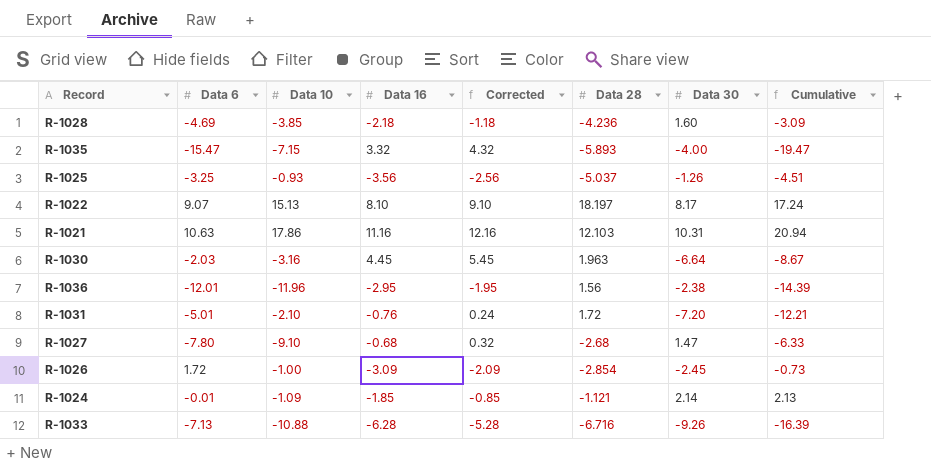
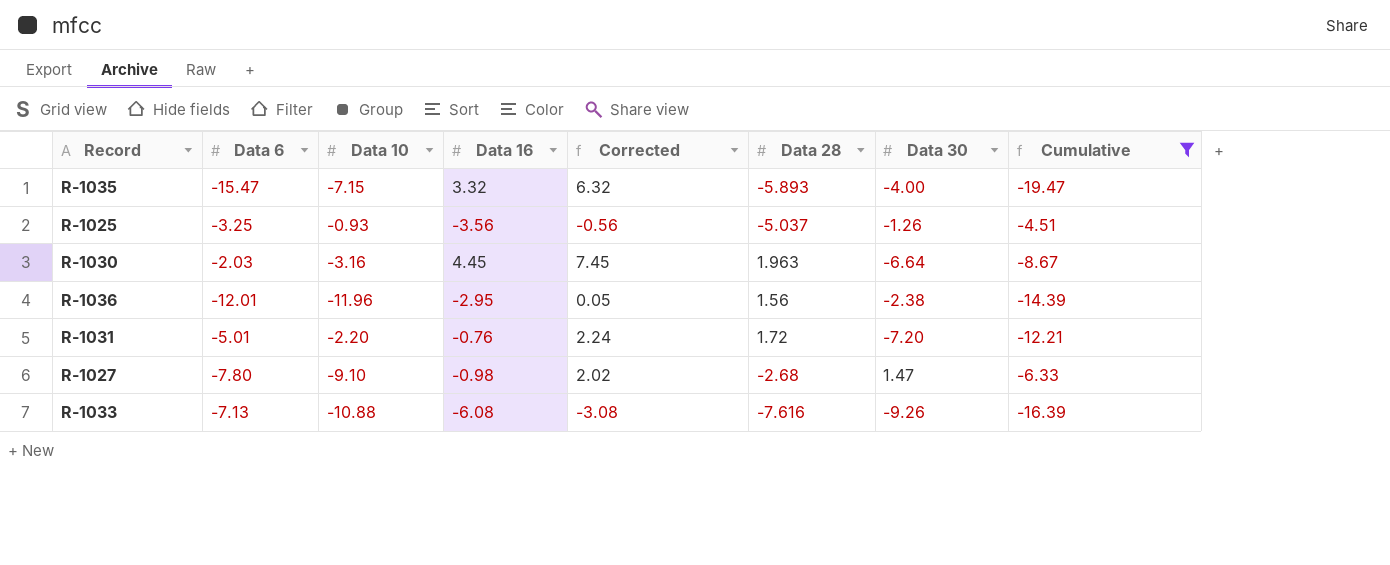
filter: none -> Cumulative <= -4.51
column Corrected | formula: [Data 16] + 1 -> [Data 16] + 3
R-1031 | Data 10: -2.10 -> -2.20
R-1027 | Data 16: -0.68 -> -0.98
R-1033 | Data 16: -6.28 -> -6.08
R-1033 | Data 28: -6.716 -> -7.616

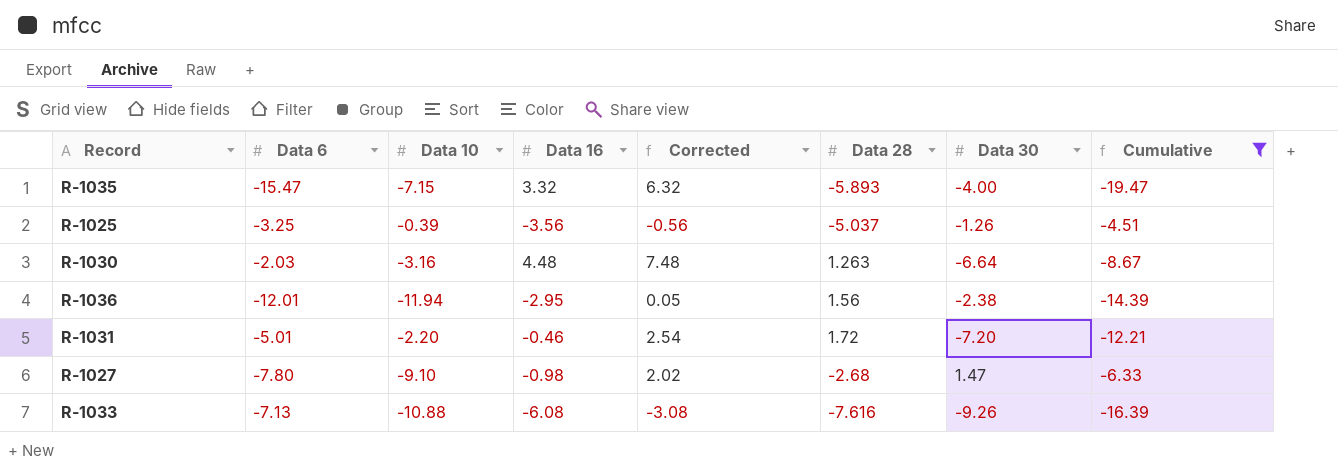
R-1025 | Data 10: -0.93 -> -0.39
R-1030 | Data 16: 4.45 -> 4.48
R-1030 | Corrected: 7.45 -> 7.48
R-1030 | Data 28: 1.963 -> 1.263
R-1036 | Data 10: -11.96 -> -11.94
R-1031 | Data 16: -0.76 -> -0.46
R-1031 | Corrected: 2.24 -> 2.54

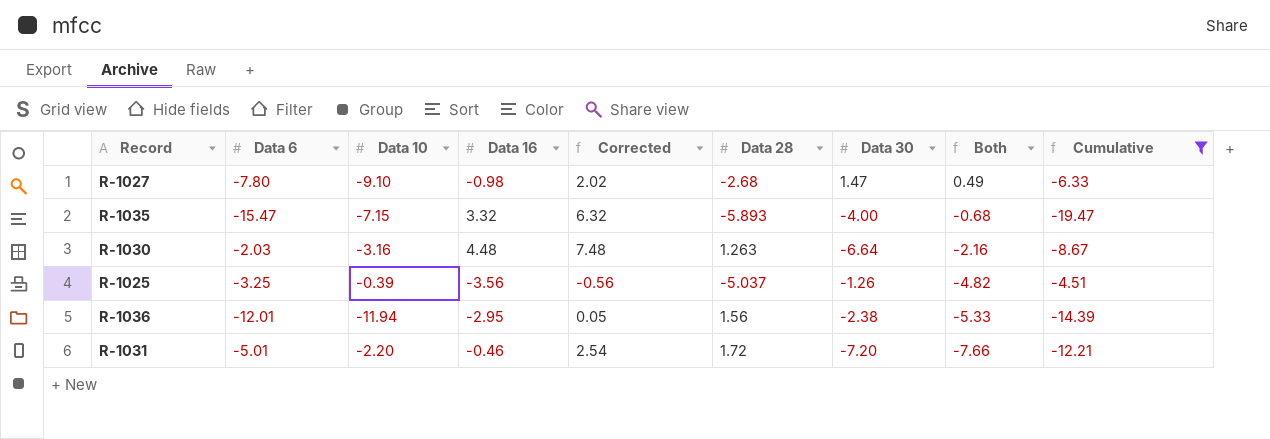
row order: none -> Both descending
column Both | formula: none -> [Data 16] + [Data 30]
row R-1033: -7.13 | -10.88 | -6.08 | -3.08 | -7.616 | -9.26 | -16.39 -> none

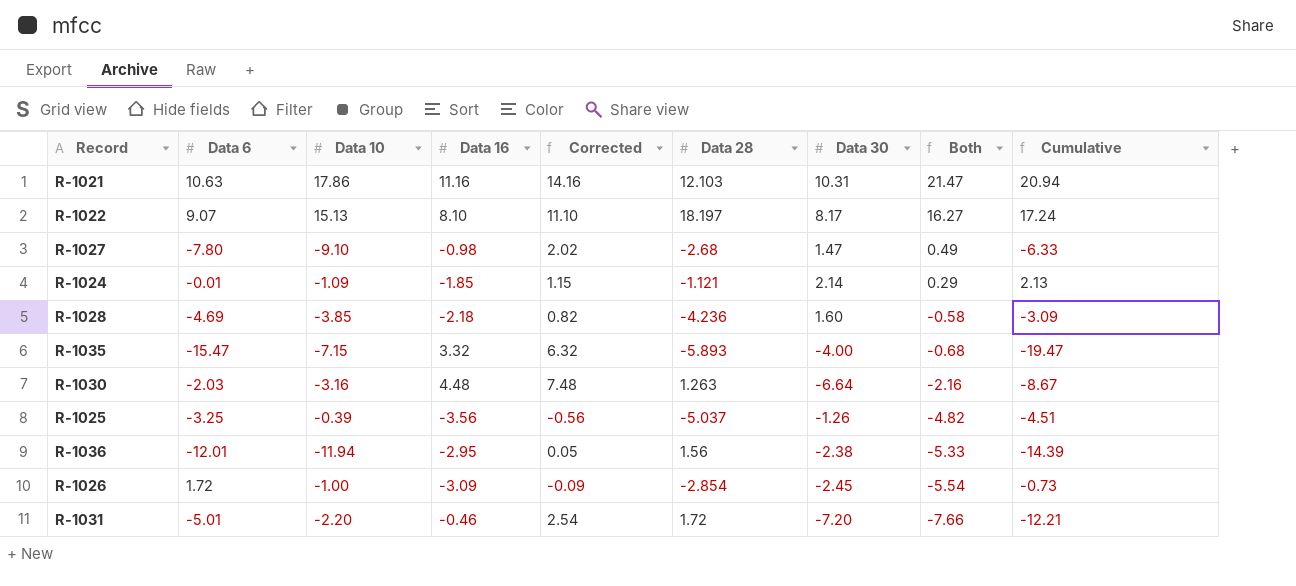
filter: Cumulative <= -4.51 -> none

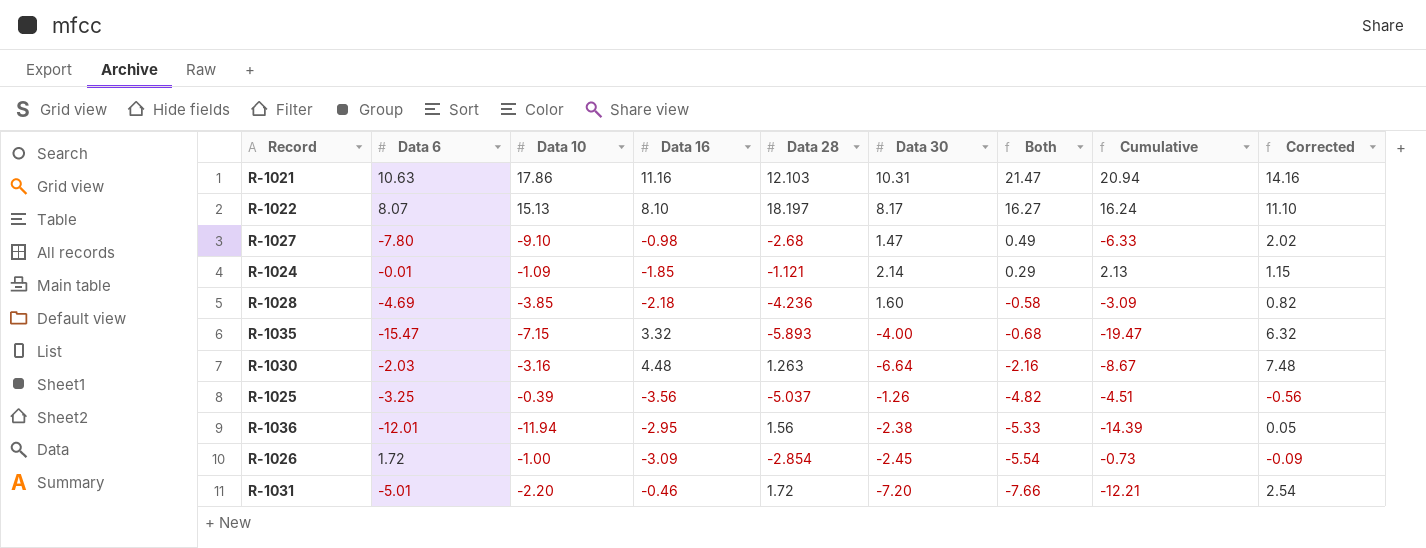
column Corrected | position: 5 -> 9
R-1022 | Data 6: 9.07 -> 8.07
R-1022 | Cumulative: 17.24 -> 16.24

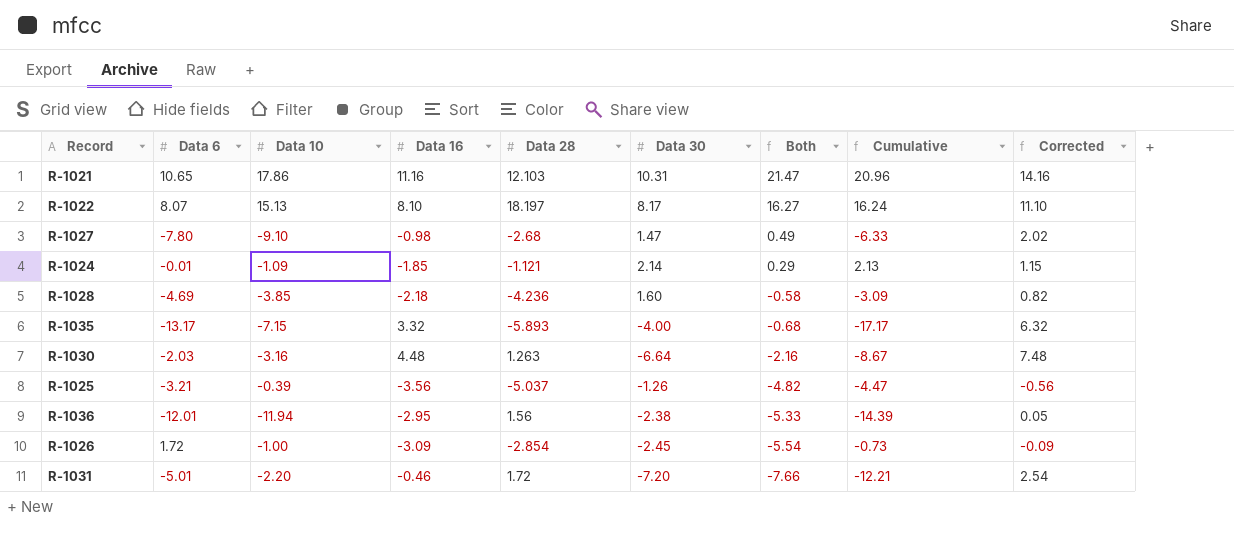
R-1021 | Data 6: 10.63 -> 10.65
R-1021 | Cumulative: 20.94 -> 20.96
R-1035 | Data 6: -15.47 -> -13.17
R-1035 | Cumulative: -19.47 -> -17.17
R-1025 | Data 6: -3.25 -> -3.21
R-1025 | Cumulative: -4.51 -> -4.47

